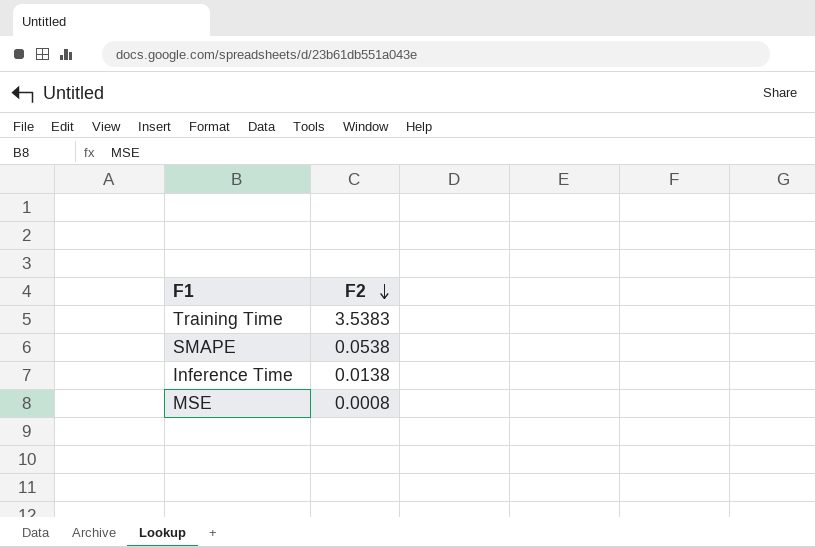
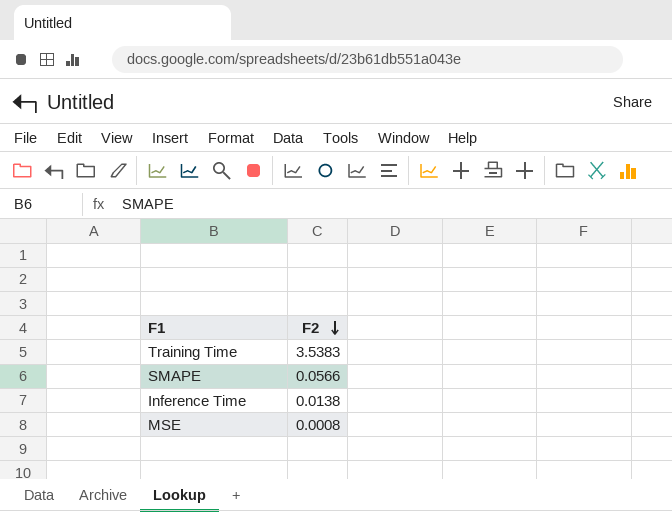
SMAPE | F2: 0.0538 -> 0.0566

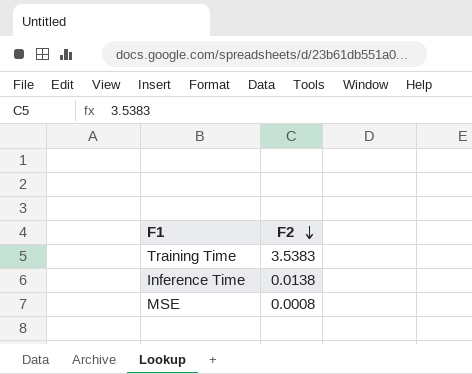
row SMAPE: 0.0566 -> none

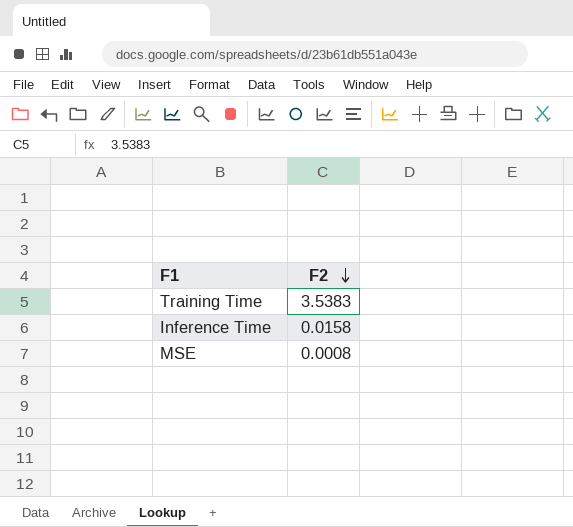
Inference Time | F2: 0.0138 -> 0.0158

